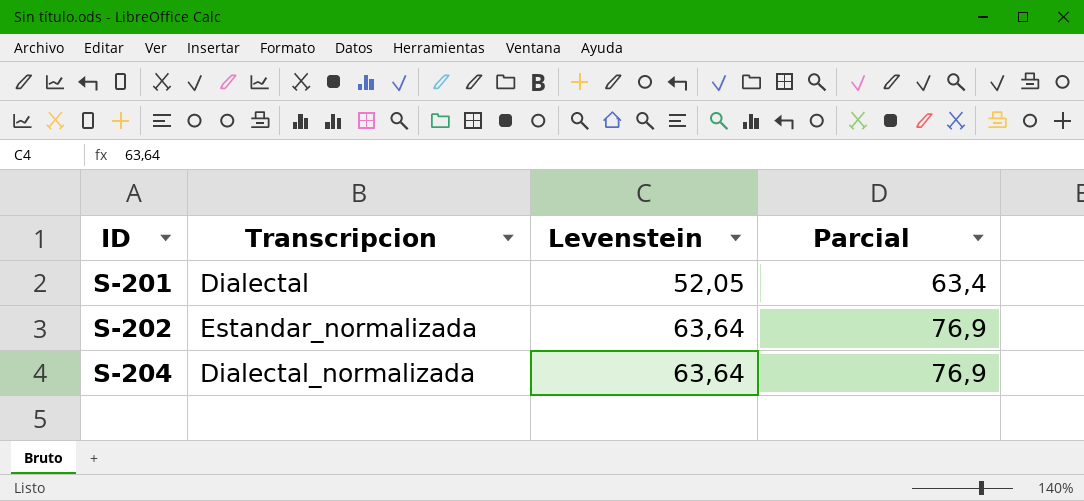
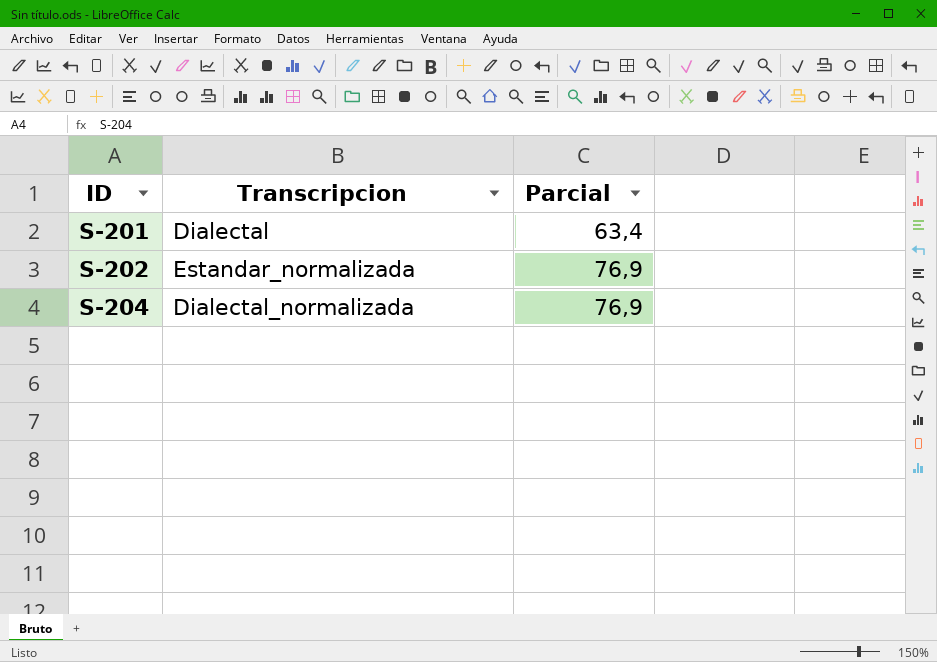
column Levenstein | position: 3 -> none

